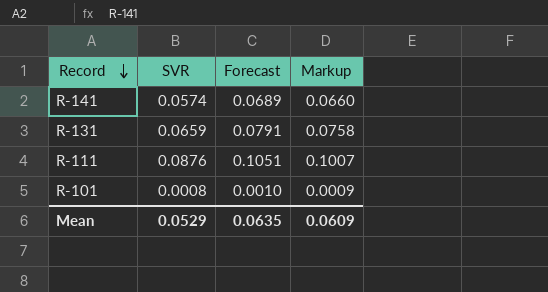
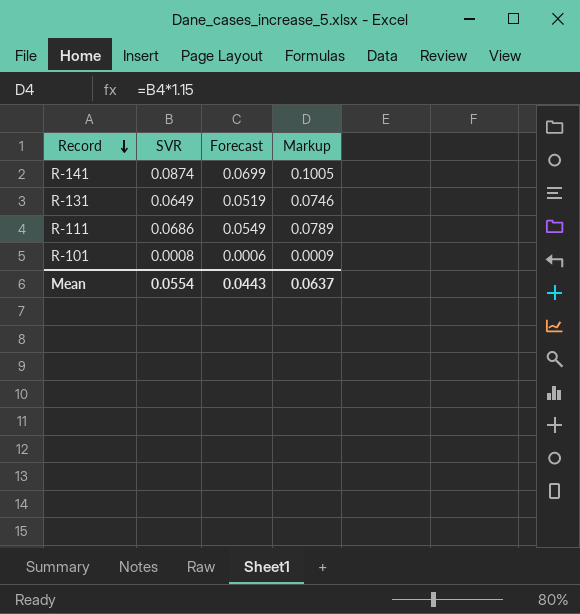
column Forecast | formula: [SVR] * 1.2 -> [SVR] * 0.8
R-141 | SVR: 0.0574 -> 0.0874
R-141 | Markup: 0.0660 -> 0.1005
R-131 | SVR: 0.0659 -> 0.0649
R-131 | Markup: 0.0758 -> 0.0746
R-111 | SVR: 0.0876 -> 0.0686
R-111 | Markup: 0.1007 -> 0.0789
Mean | SVR: 0.0529 -> 0.0554
Mean | Forecast: 0.0635 -> 0.0443
Mean | Markup: 0.0609 -> 0.0637

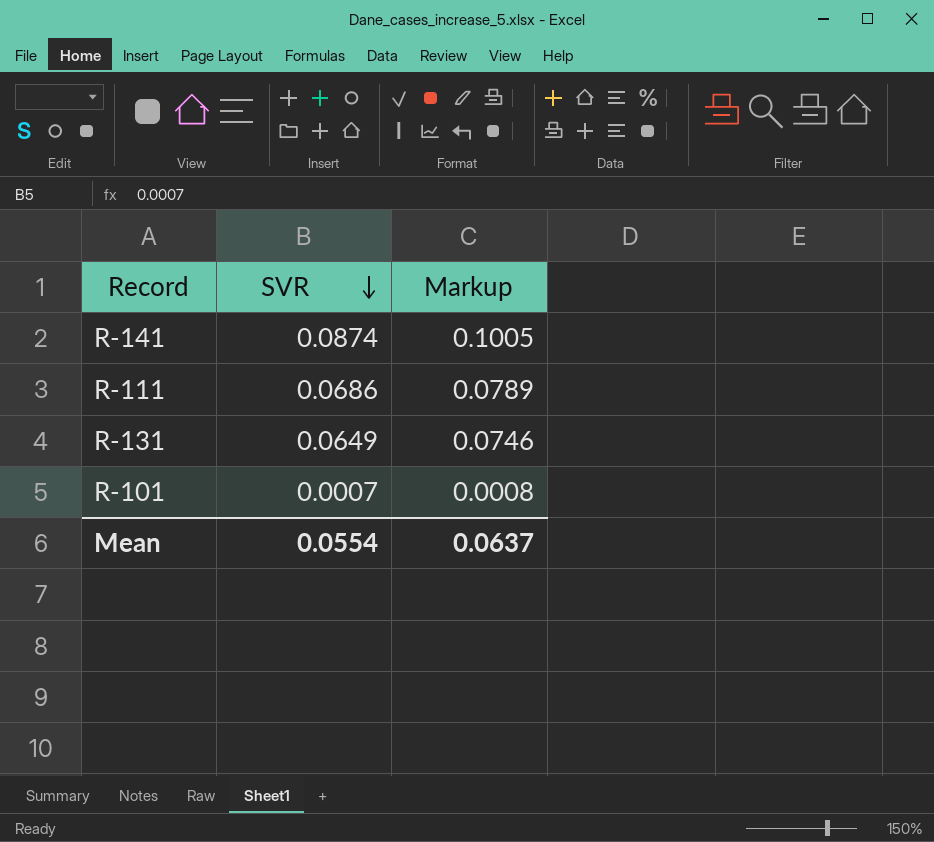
row order: Record descending -> SVR descending
column Forecast | formula: [SVR] * 0.8 -> none
R-101 | SVR: 0.0008 -> 0.0007
R-101 | Markup: 0.0009 -> 0.0008

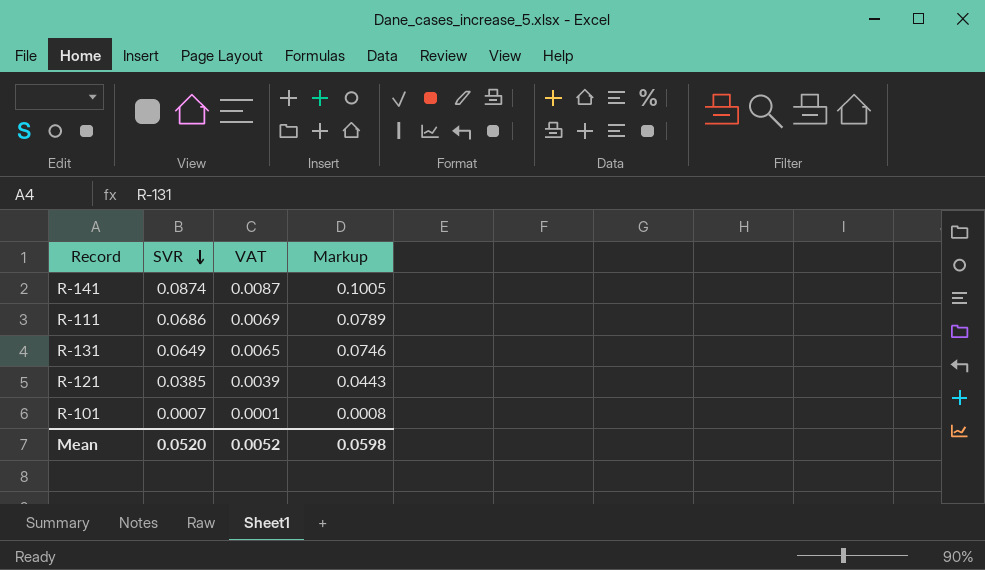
column VAT | formula: none -> [SVR] * 0.1
row R-121: none -> 0.0385 | 0.0039 | 0.0443
Mean | SVR: 0.0554 -> 0.0520
Mean | Markup: 0.0637 -> 0.0598

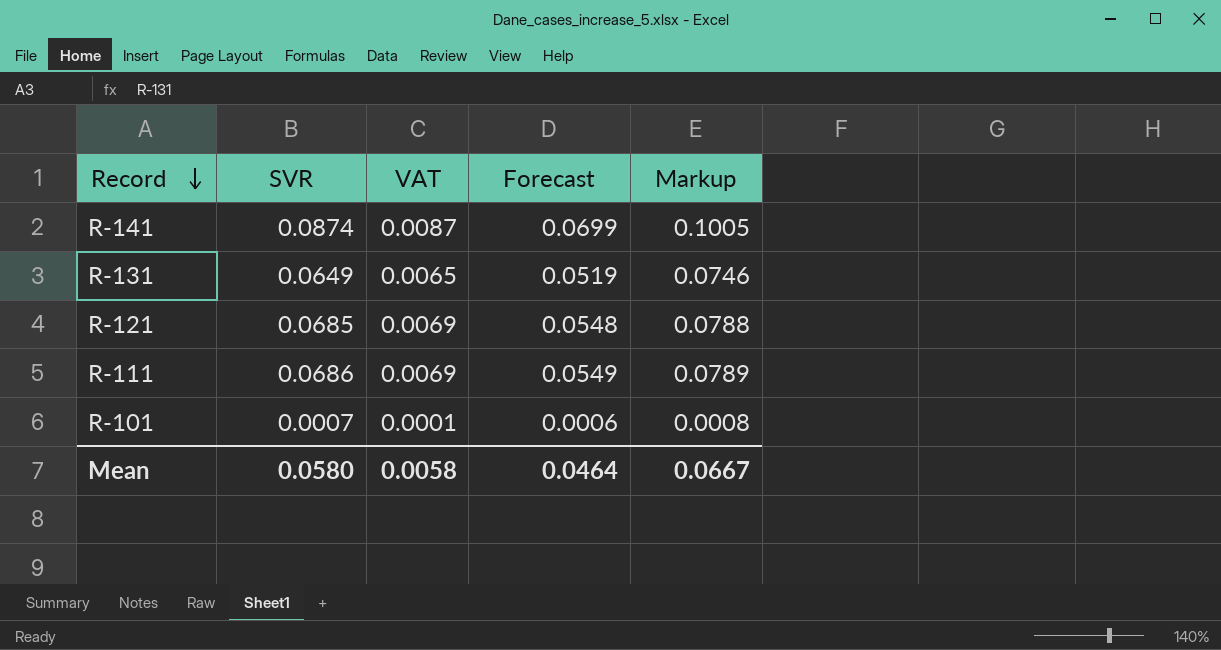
row order: SVR descending -> Record descending
column Forecast | formula: none -> [SVR] * 0.8
R-121 | SVR: 0.0385 -> 0.0685
R-121 | VAT: 0.0039 -> 0.0069
R-121 | Markup: 0.0443 -> 0.0788
Mean | SVR: 0.0520 -> 0.0580
Mean | VAT: 0.0052 -> 0.0058
Mean | Markup: 0.0598 -> 0.0667

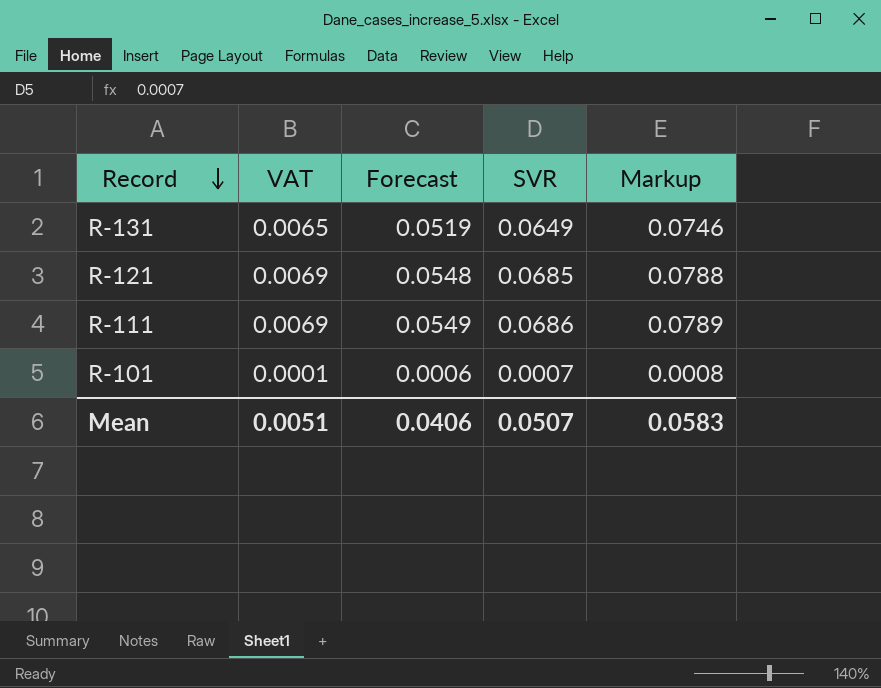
column SVR | position: 2 -> 4
row R-141: 0.0874 | 0.0087 | 0.0699 | 0.1005 -> none
Mean | VAT: 0.0058 -> 0.0051
Mean | Forecast: 0.0464 -> 0.0406
Mean | SVR: 0.0580 -> 0.0507
Mean | Markup: 0.0667 -> 0.0583

